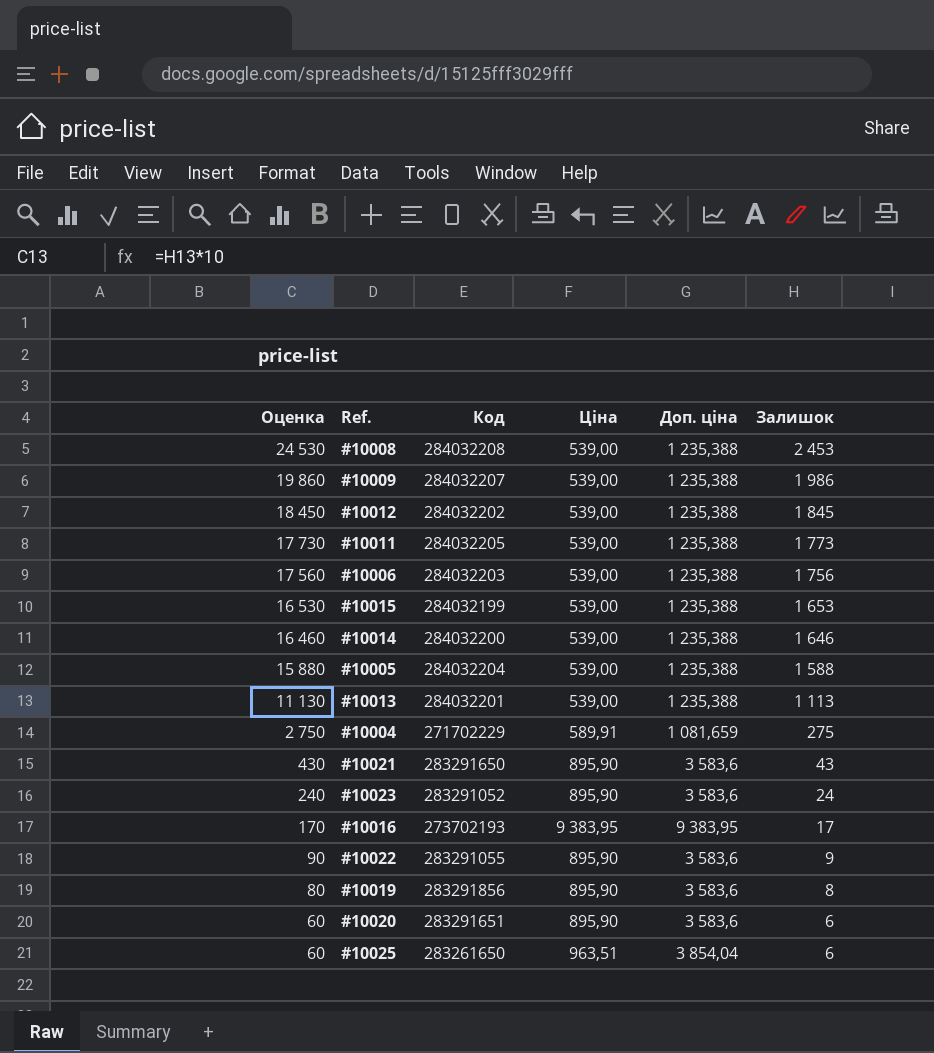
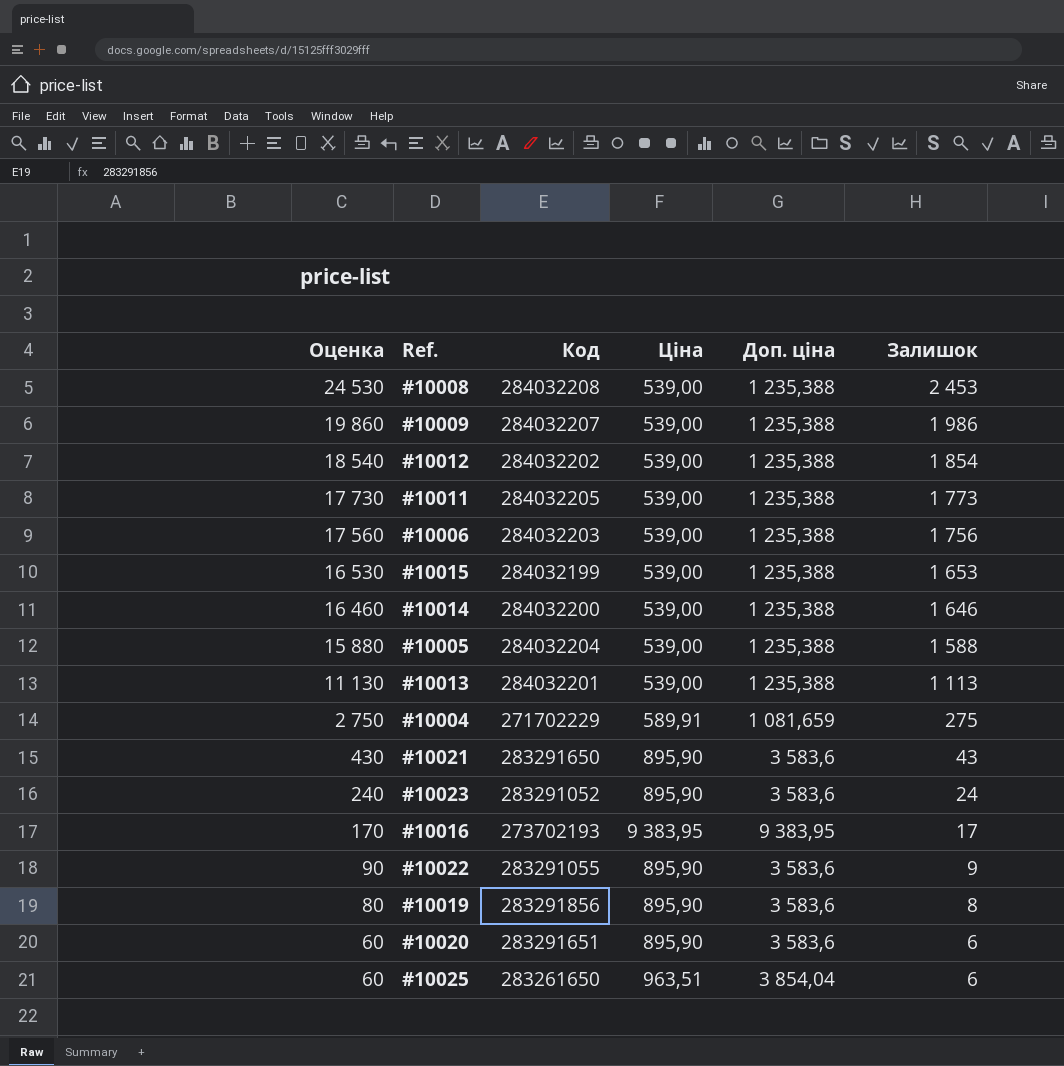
#10012 | Оценка: 18 450 -> 18 540
#10012 | Залишок: 1 845 -> 1 854

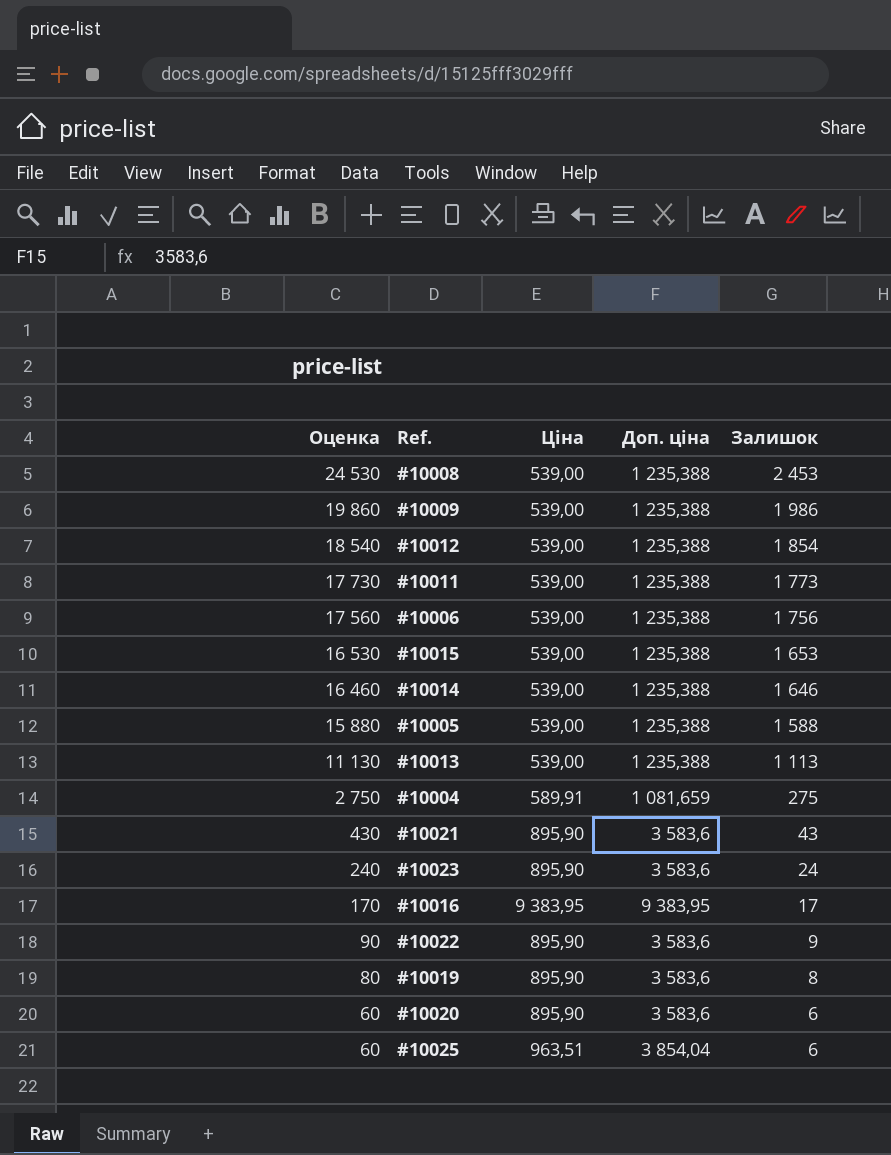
column Код | position: 3 -> none

